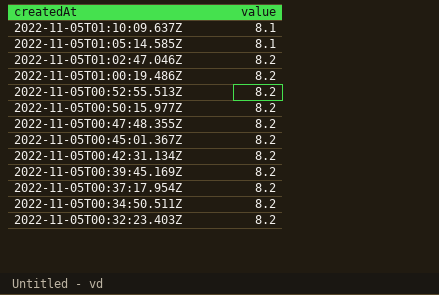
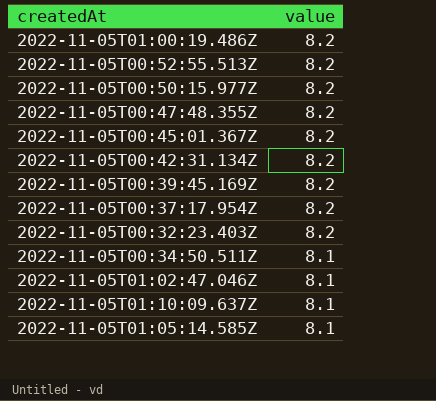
row order: createdAt descending -> value descending
2022-11-05T00:34:50.511Z | value: 8.2 -> 8.1
2022-11-05T01:02:47.046Z | value: 8.2 -> 8.1

